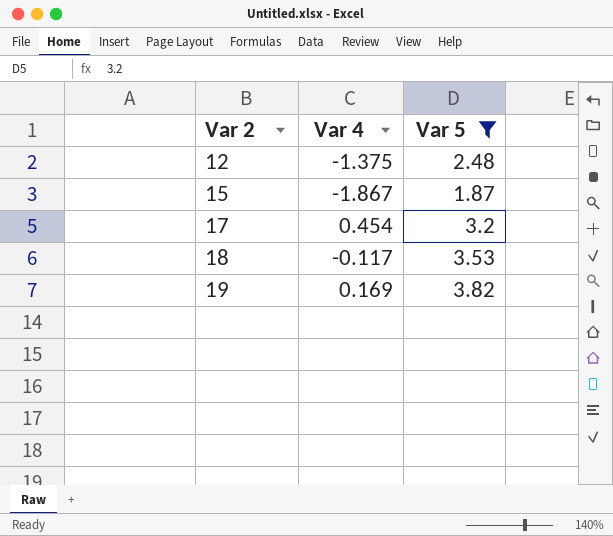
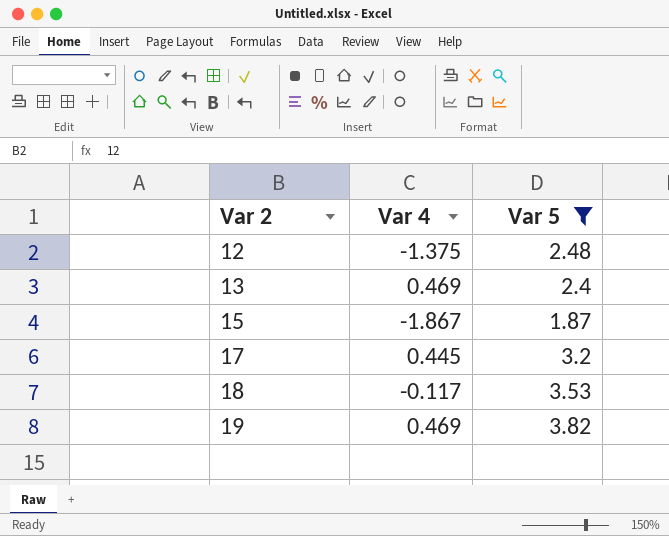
row 13: none -> 0.469 | 2.4
17 | Var 4: 0.454 -> 0.445
19 | Var 4: 0.169 -> 0.469

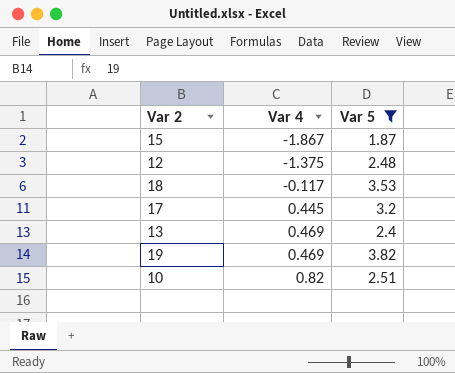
row order: Var 2 ascending -> Var 4 ascending
row 10: none -> 0.82 | 2.51

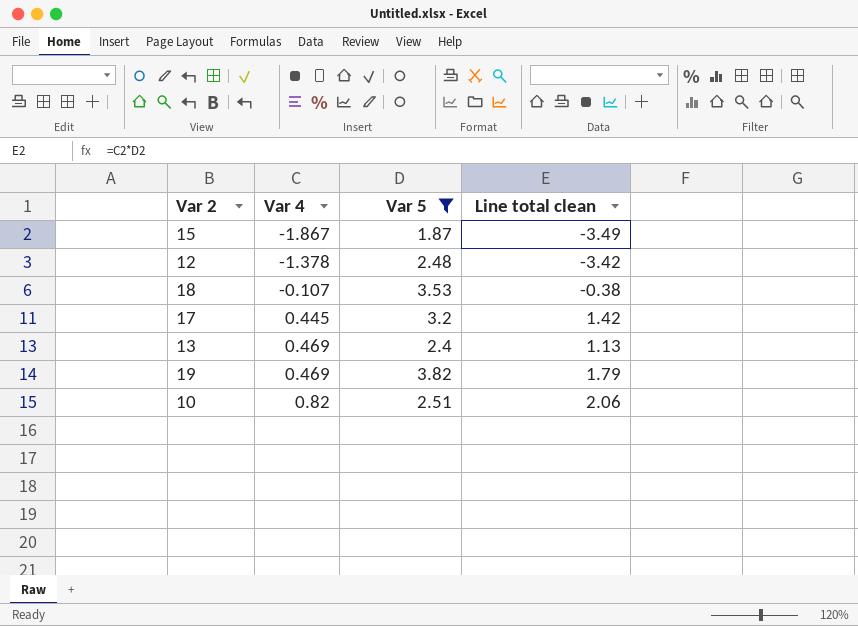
column Line total clean | formula: none -> [Var 4] * [Var 5]
12 | Var 4: -1.375 -> -1.378
18 | Var 4: -0.117 -> -0.107

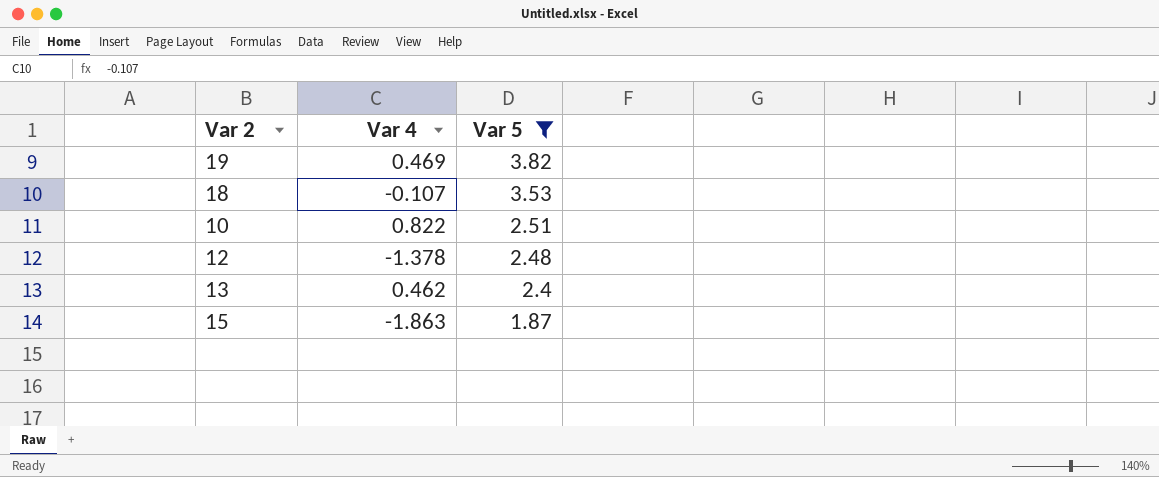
row order: Var 4 ascending -> Var 5 descending
column Line total clean | formula: [Var 4] * [Var 5] -> none
row 17: 0.445 | 3.2 | 1.42 -> none
10 | Var 4: 0.82 -> 0.822
13 | Var 4: 0.469 -> 0.462
15 | Var 4: -1.867 -> -1.863

